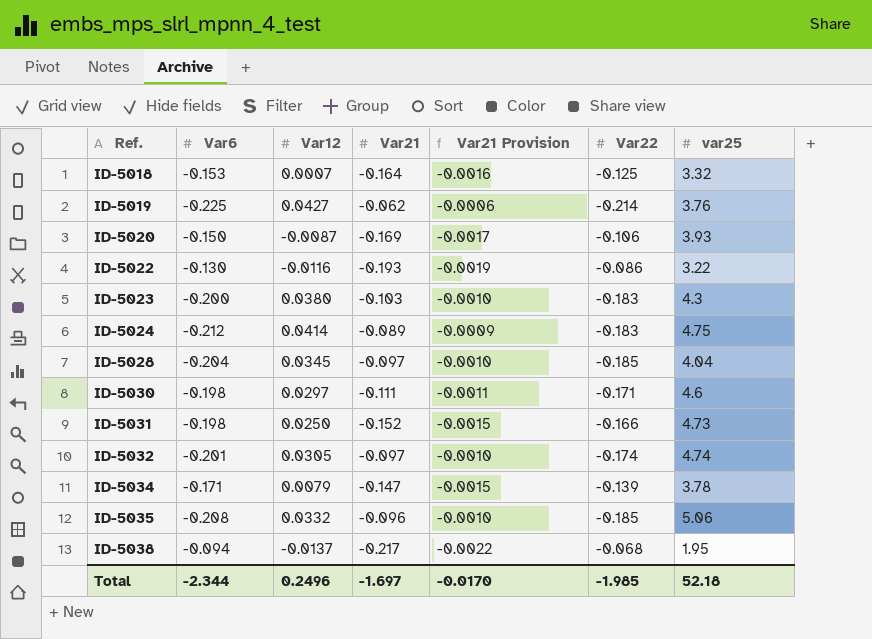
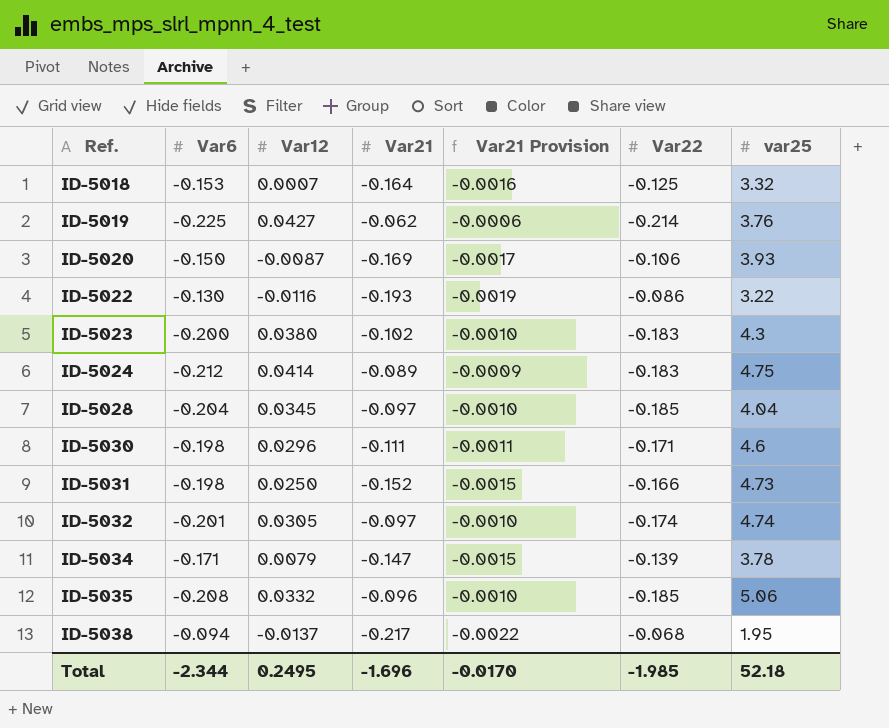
ID-5023 | Var21: -0.103 -> -0.102
ID-5030 | Var12: 0.0297 -> 0.0296
Total | Var12: 0.2496 -> 0.2495
Total | Var21: -1.697 -> -1.696

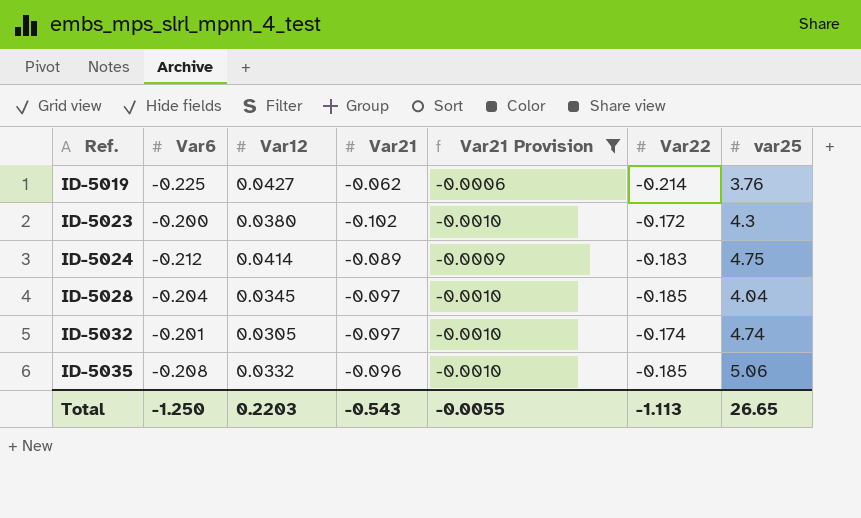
filter: none -> Var21 Provision >= -0.0010
ID-5023 | Var22: -0.183 -> -0.172
Total | Var6: -2.344 -> -1.250
Total | Var12: 0.2495 -> 0.2203
Total | Var21: -1.696 -> -0.543
Total | Var21 Provision: -0.0170 -> -0.0055
Total | Var22: -1.985 -> -1.113
Total | var25: 52.18 -> 26.65

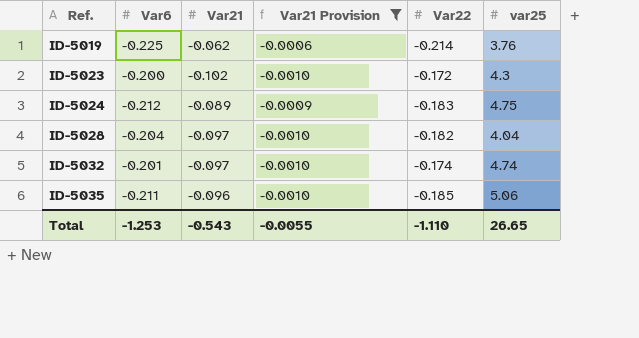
column Var12 | position: 3 -> none
ID-5028 | Var22: -0.185 -> -0.182
ID-5035 | Var6: -0.208 -> -0.211
Total | Var6: -1.250 -> -1.253
Total | Var22: -1.113 -> -1.110

